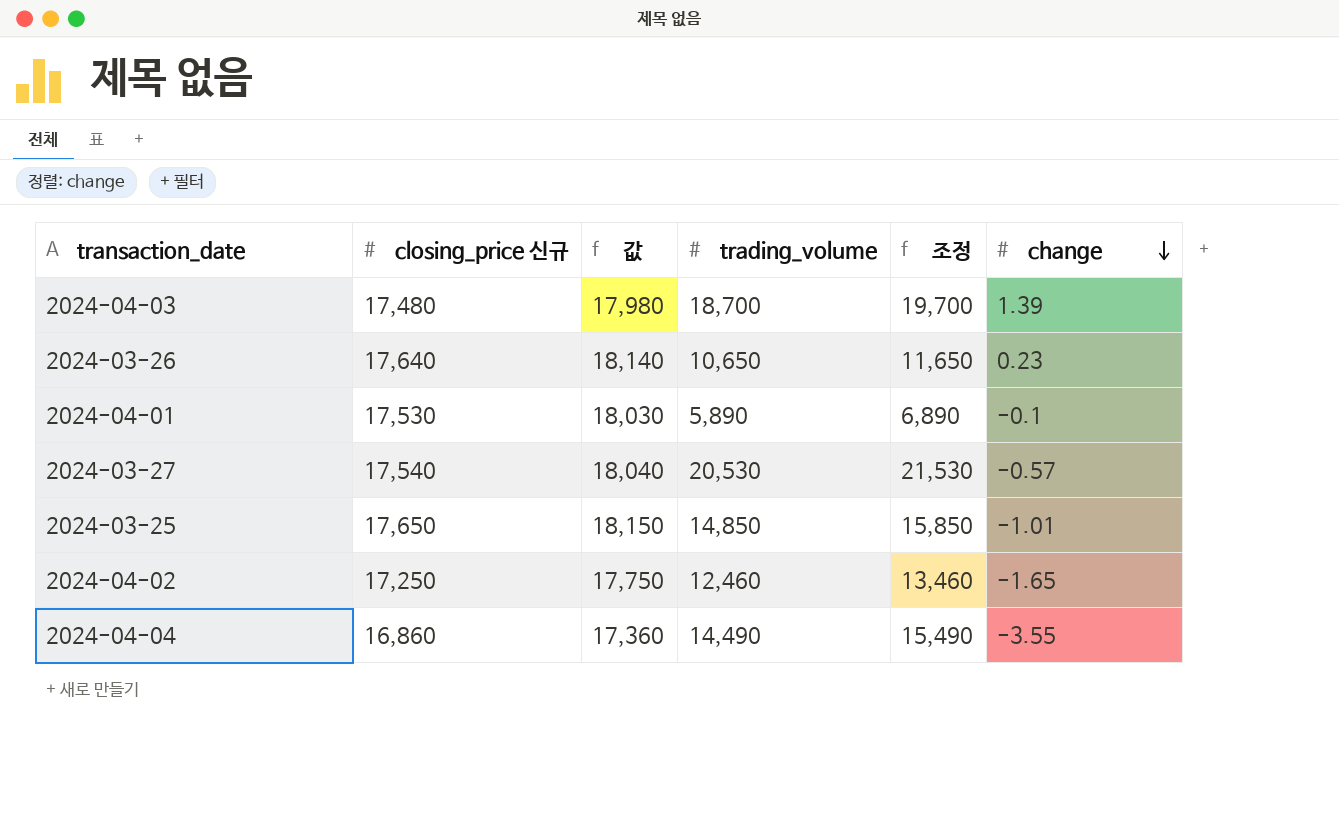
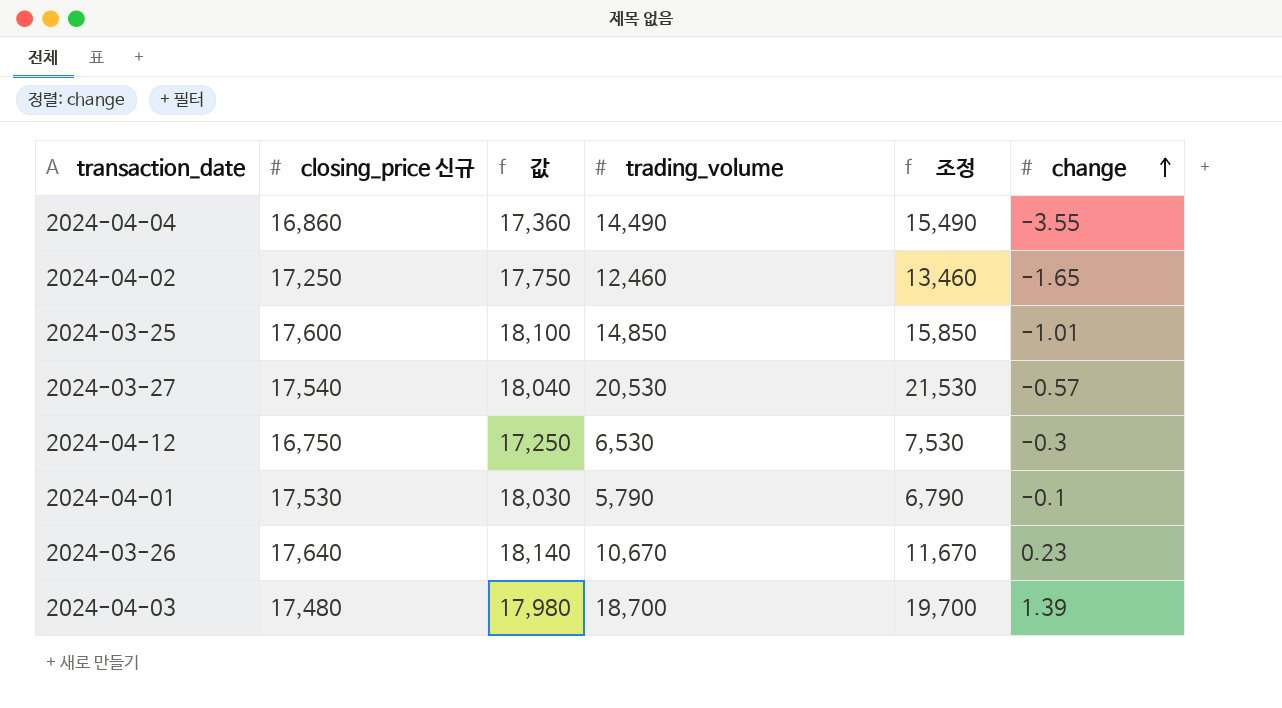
row order: change descending -> change ascending
2024-03-25 | closing_price 신규: 17,650 -> 17,600
2024-03-25 | 값: 18,150 -> 18,100
row 2024-04-12: none -> 16,750 | 17,250 | 6,530 | 7,530 | -0.3
2024-04-01 | trading_volume: 5,890 -> 5,790
2024-04-01 | 조정: 6,890 -> 6,790
2024-03-26 | trading_volume: 10,650 -> 10,670
2024-03-26 | 조정: 11,650 -> 11,670

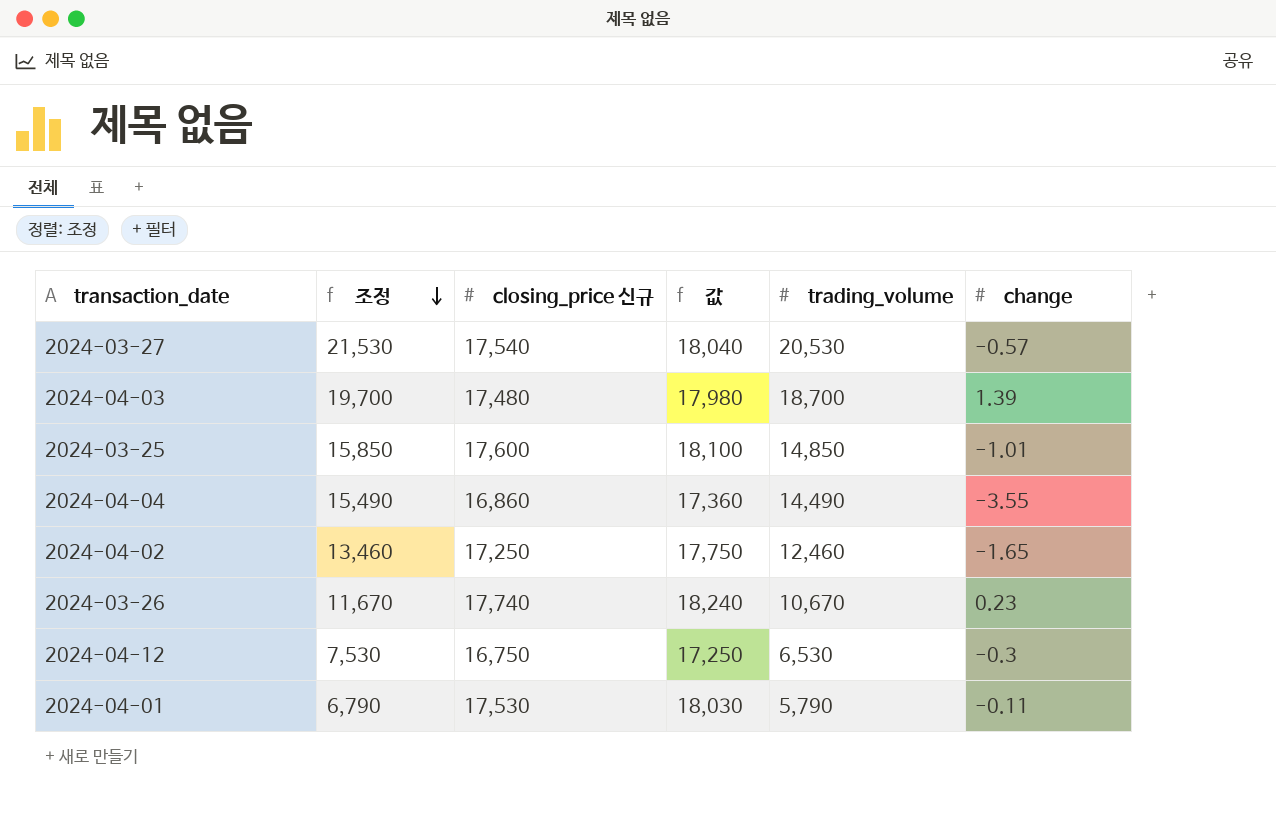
row order: change ascending -> 조정 descending
column 조정 | position: 5 -> 2
2024-03-26 | closing_price 신규: 17,640 -> 17,740
2024-03-26 | 값: 18,140 -> 18,240
2024-04-01 | change: -0.1 -> -0.11

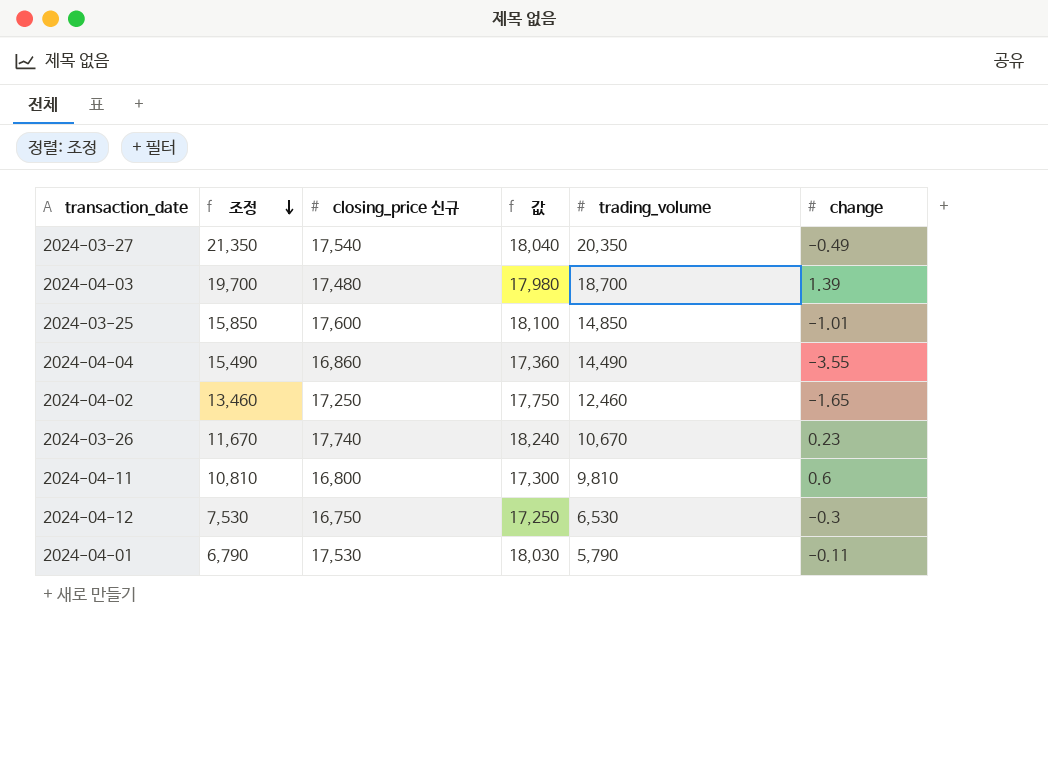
2024-03-27 | 조정: 21,530 -> 21,350
2024-03-27 | trading_volume: 20,530 -> 20,350
2024-03-27 | change: -0.57 -> -0.49
row 2024-04-11: none -> 10,810 | 16,800 | 17,300 | 9,810 | 0.6

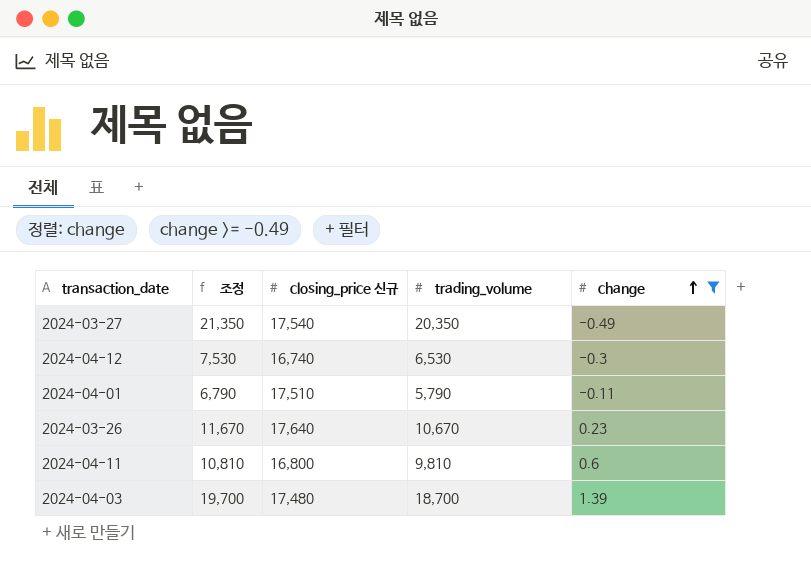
filter: none -> change >= -0.49
row order: 조정 descending -> change ascending
column 값 | formula: [closing_price 신규] + 500 -> none
2024-04-12 | closing_price 신규: 16,750 -> 16,740
2024-04-01 | closing_price 신규: 17,530 -> 17,510
2024-03-26 | closing_price 신규: 17,740 -> 17,640

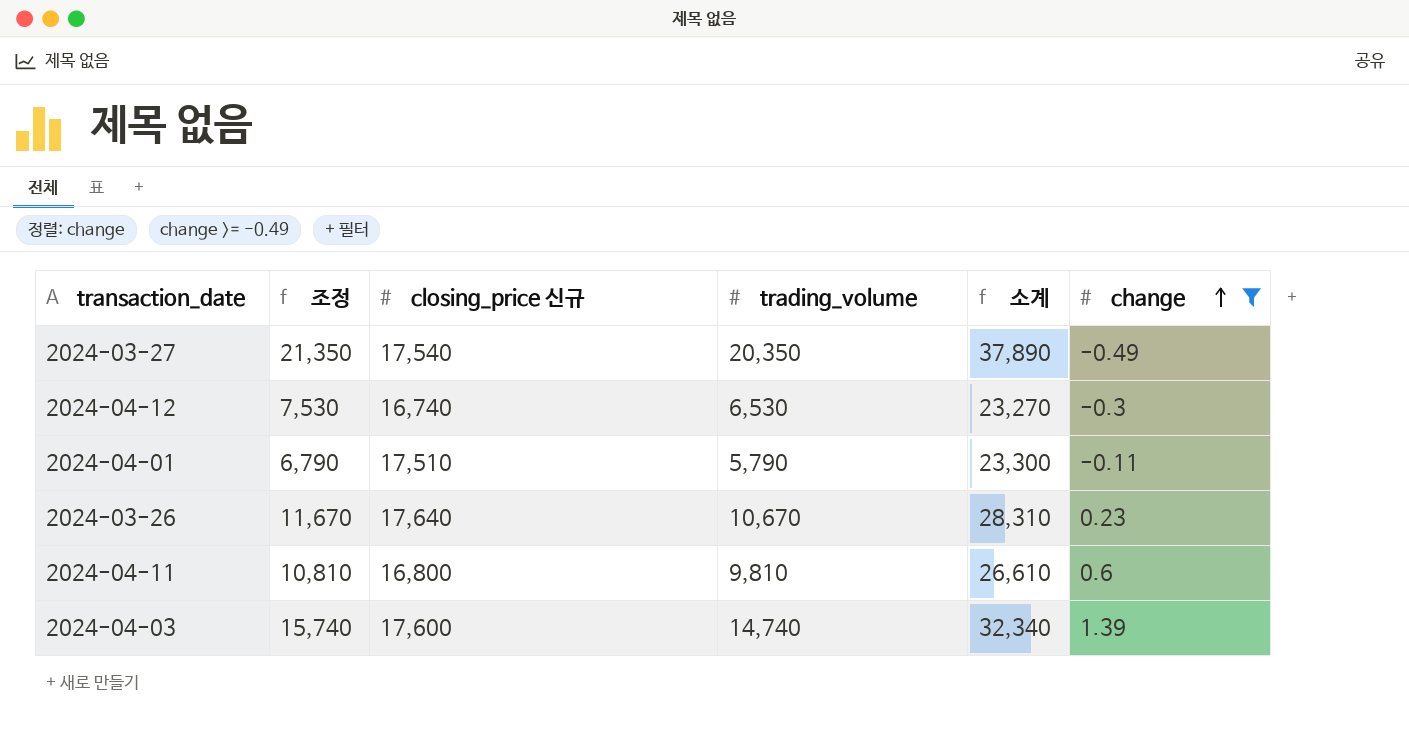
column 소계 | formula: none -> [closing_price 신규] + [trading_volume]
2024-04-03 | 조정: 19,700 -> 15,740
2024-04-03 | closing_price 신규: 17,480 -> 17,600
2024-04-03 | trading_volume: 18,700 -> 14,740

